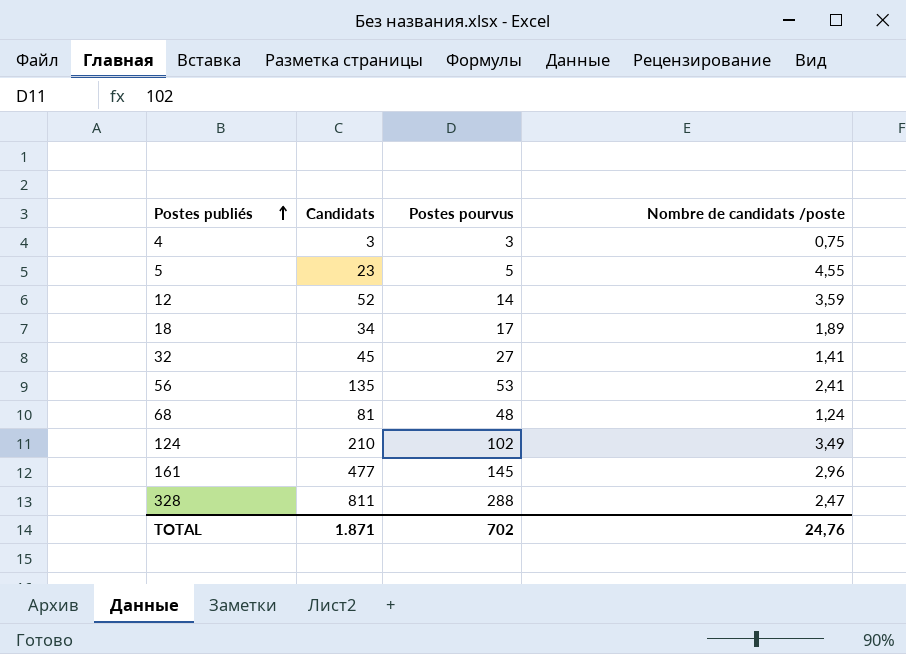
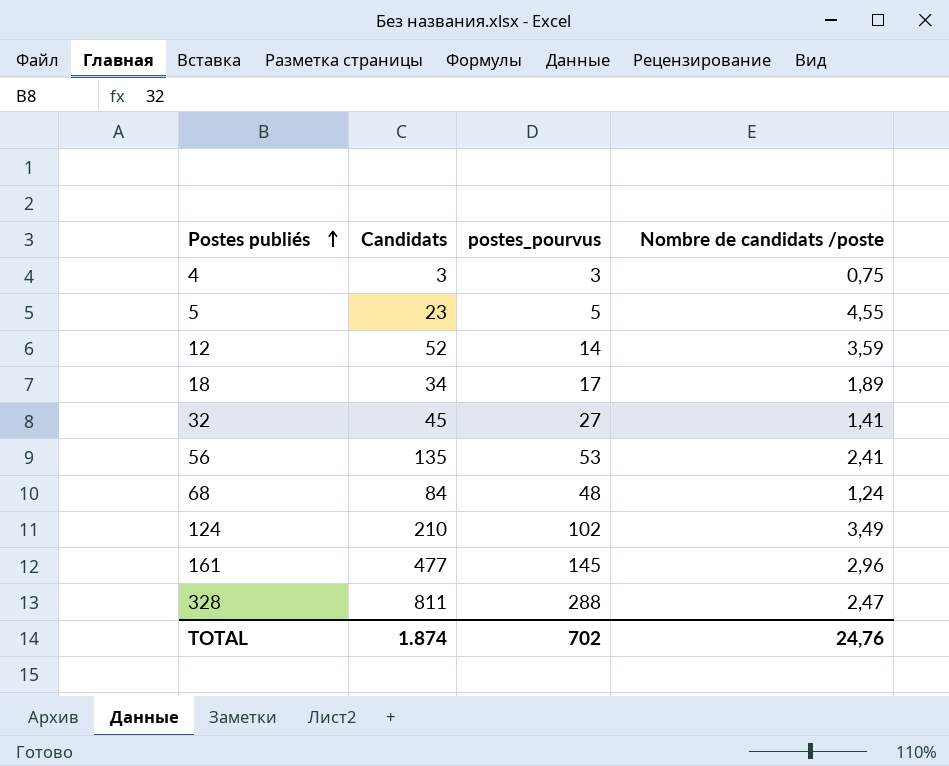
column name: Postes pourvus -> postes_pourvus
68 | Candidats: 81 -> 84
TOTAL | Candidats: 1.871 -> 1.874

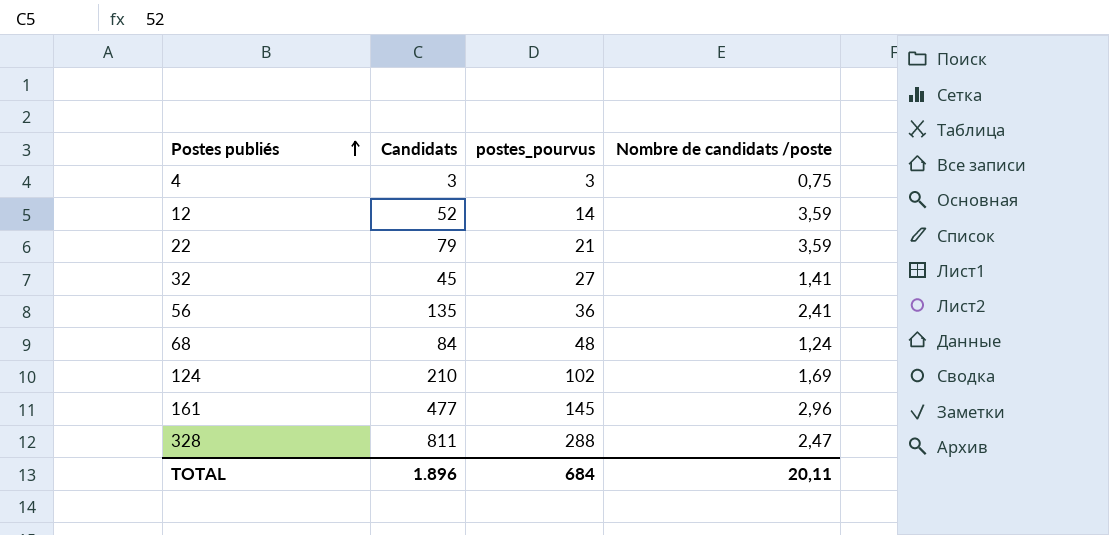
row 5: 23 | 5 | 4,55 -> none
row 18: 34 | 17 | 1,89 -> none
row 22: none -> 79 | 21 | 3,59
56 | postes_pourvus: 53 -> 36
124 | Nombre de candidats /poste: 3,49 -> 1,69
TOTAL | Candidats: 1.874 -> 1.896
TOTAL | postes_pourvus: 702 -> 684
TOTAL | Nombre de candidats /poste: 24,76 -> 20,11

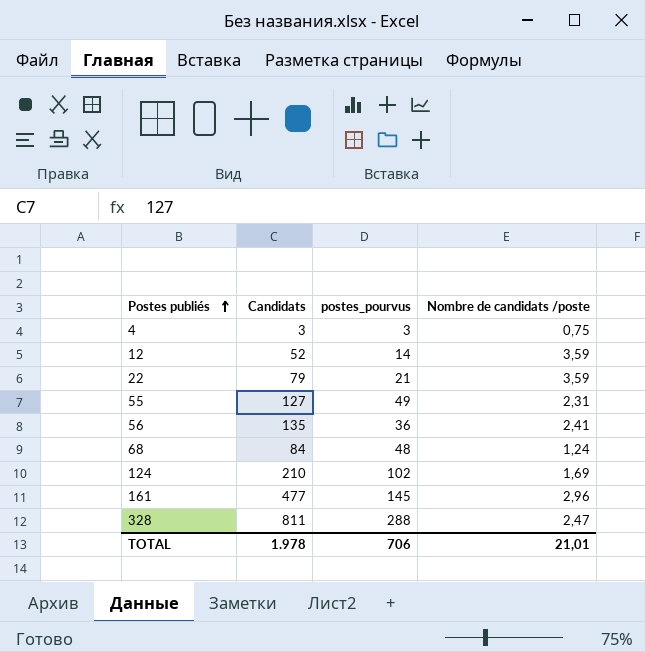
row 32: 45 | 27 | 1,41 -> none
row 55: none -> 127 | 49 | 2,31
TOTAL | Candidats: 1.896 -> 1.978
TOTAL | postes_pourvus: 684 -> 706
TOTAL | Nombre de candidats /poste: 20,11 -> 21,01

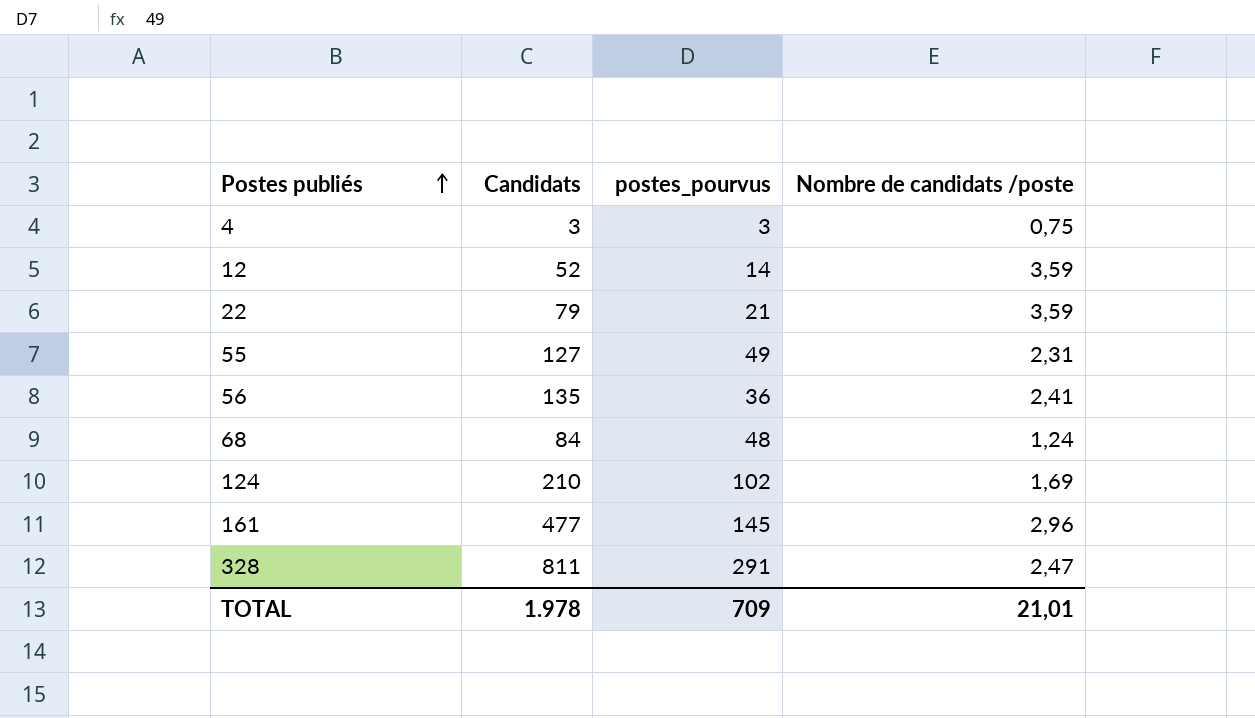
328 | postes_pourvus: 288 -> 291
TOTAL | postes_pourvus: 706 -> 709

